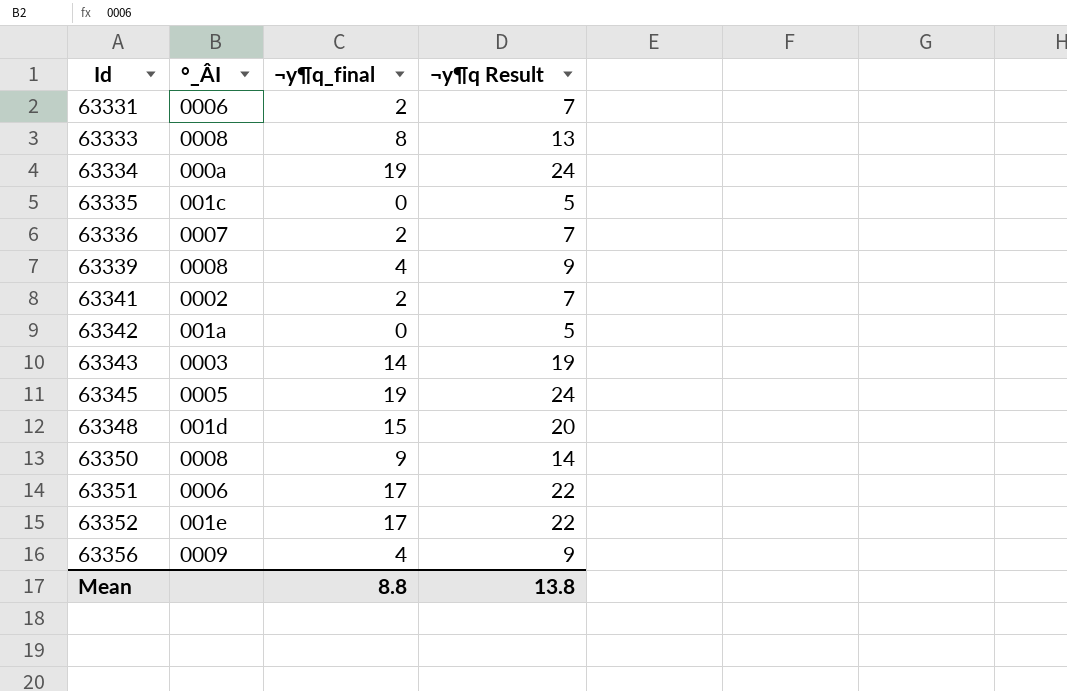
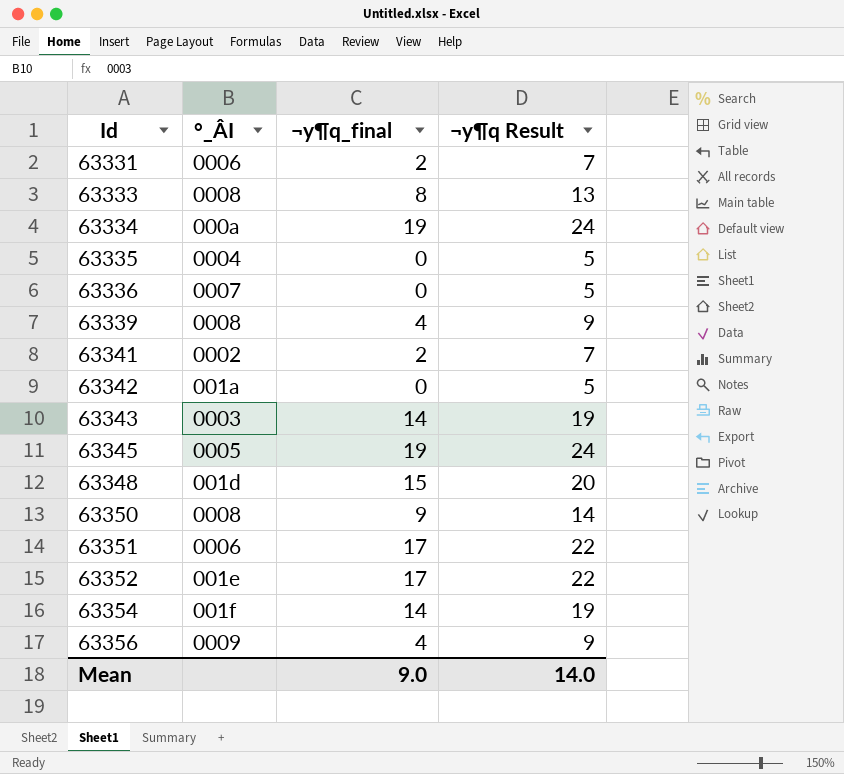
63335 | °_ÂI: 001c -> 0004
63336 | ¬y¶q_final: 2 -> 0
63336 | ¬y¶q Result: 7 -> 5
row 63354: none -> 001f | 14 | 19
Mean | ¬y¶q_final: 8.8 -> 9.0
Mean | ¬y¶q Result: 13.8 -> 14.0

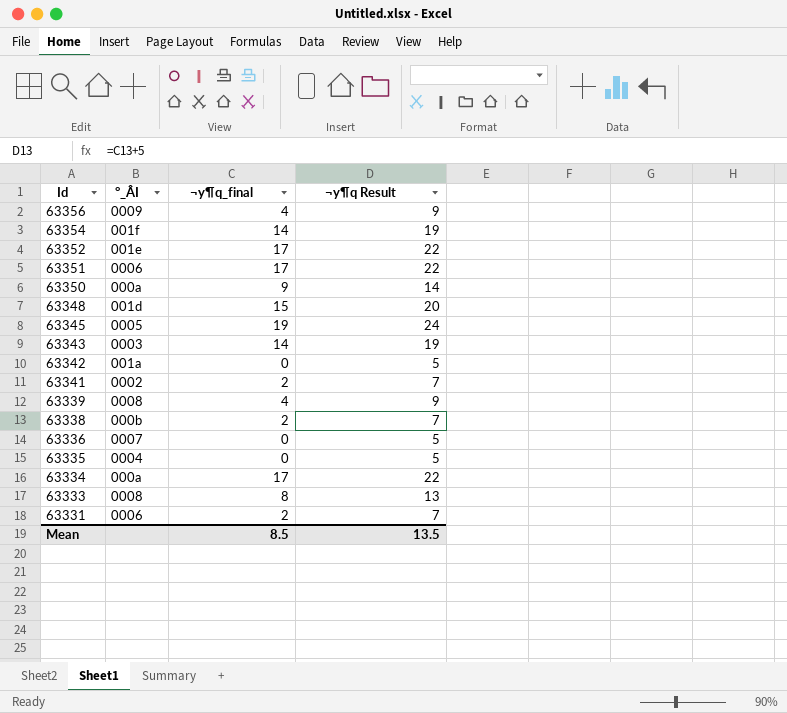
row order: Id ascending -> Id descending
63350 | °_ÂI: 0008 -> 000a
row 63338: none -> 000b | 2 | 7
63334 | ¬y¶q_final: 19 -> 17
63334 | ¬y¶q Result: 24 -> 22
Mean | ¬y¶q_final: 9.0 -> 8.5
Mean | ¬y¶q Result: 14.0 -> 13.5

